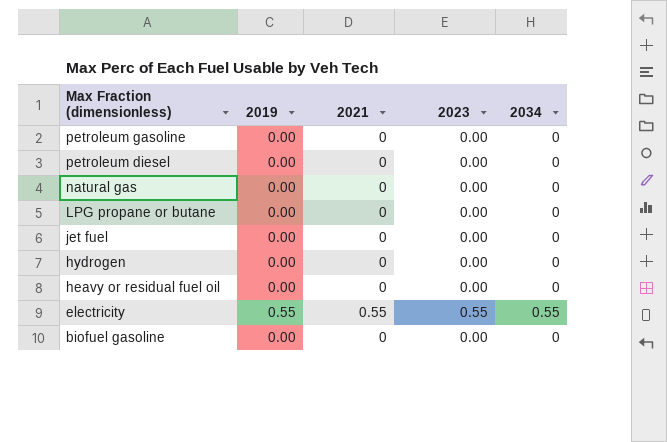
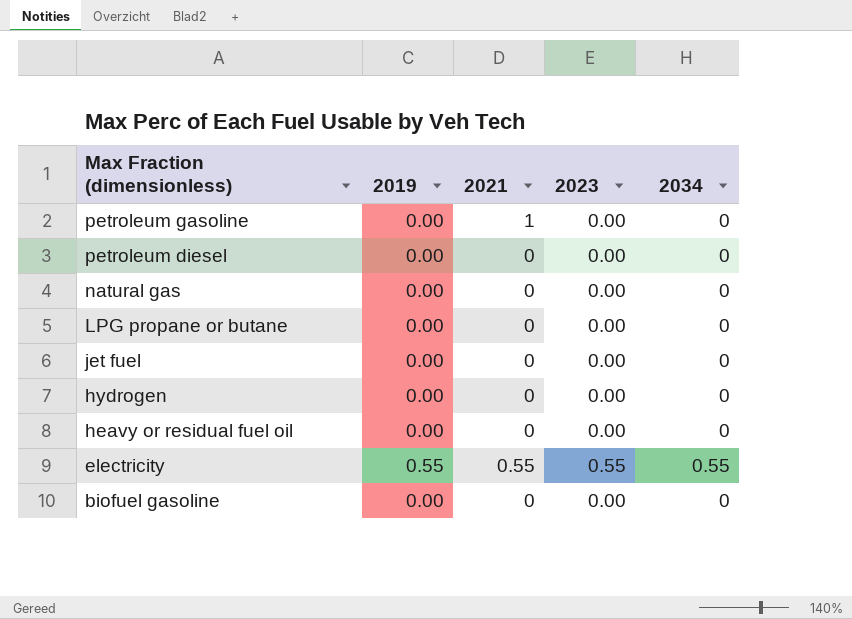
petroleum gasoline | 2021: 0 -> 1

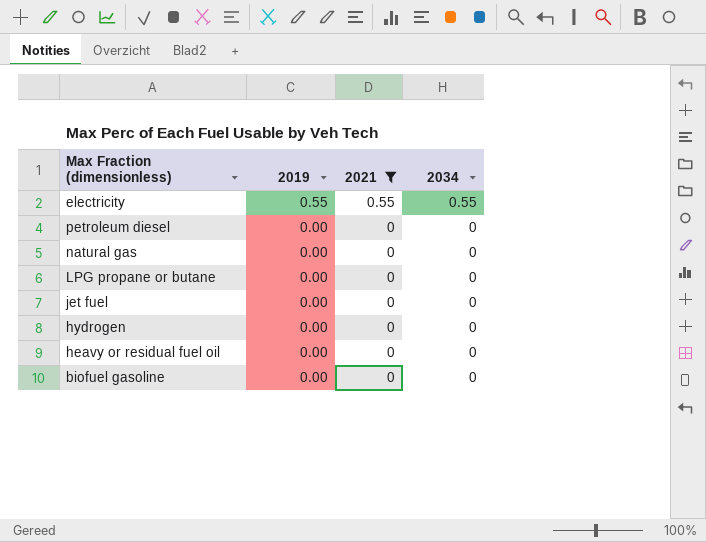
filter: none -> 2021 != 1
row order: Max Fraction (dimensionless) descending -> 2019 descending
column 2023 | position: 4 -> none

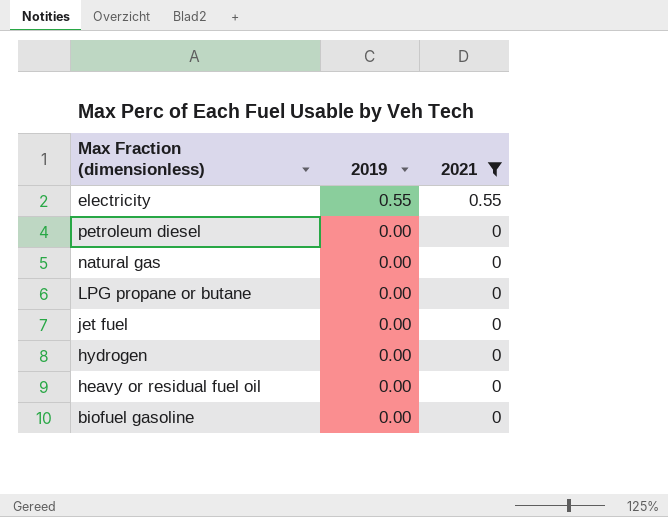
column 2034 | position: 4 -> none

